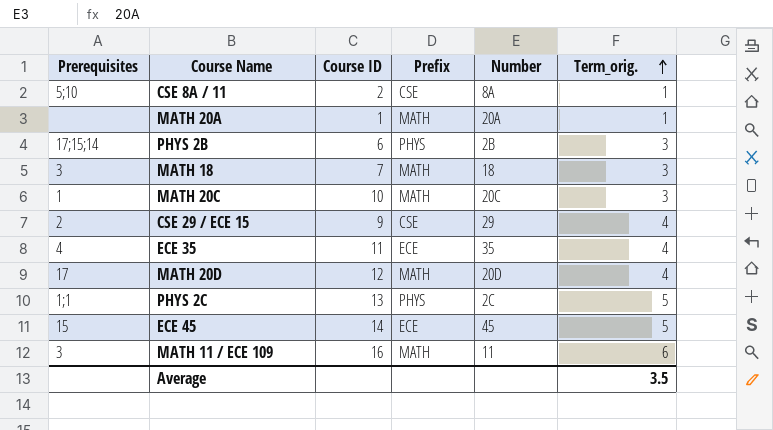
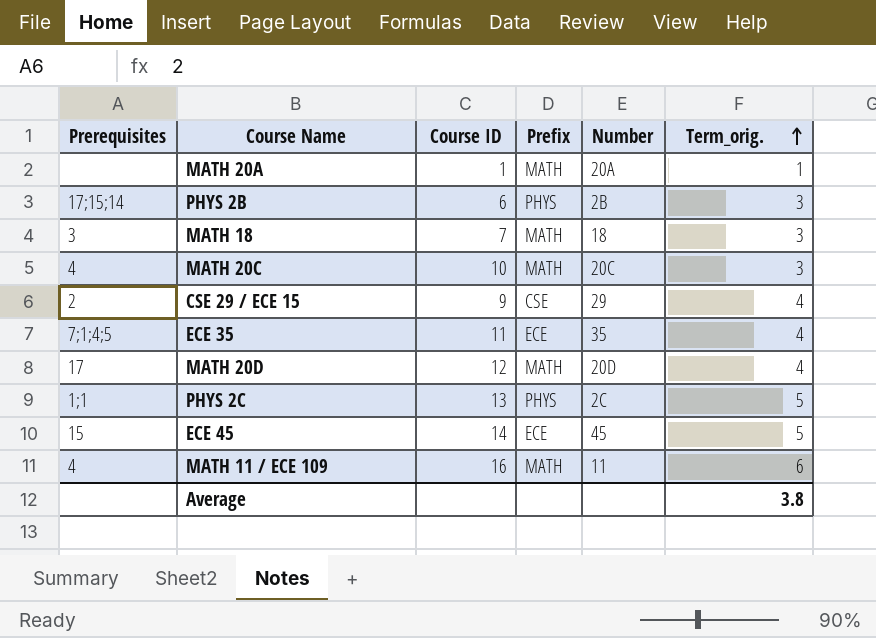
row CSE 8A / 11: 5;10 | 2 | CSE | 8A | 1 -> none
MATH 20C | Prerequisites: 1 -> 4
ECE 35 | Prerequisites: 4 -> 7;1;4;5
MATH 11 / ECE 109 | Prerequisites: 3 -> 4
Average | Term_orig.: 3.5 -> 3.8

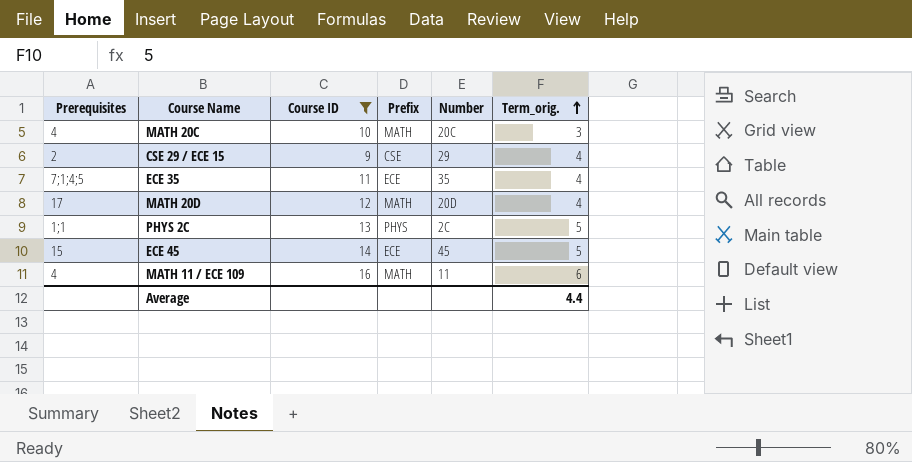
filter: none -> Course ID >= 9
Average | Term_orig.: 3.8 -> 4.4

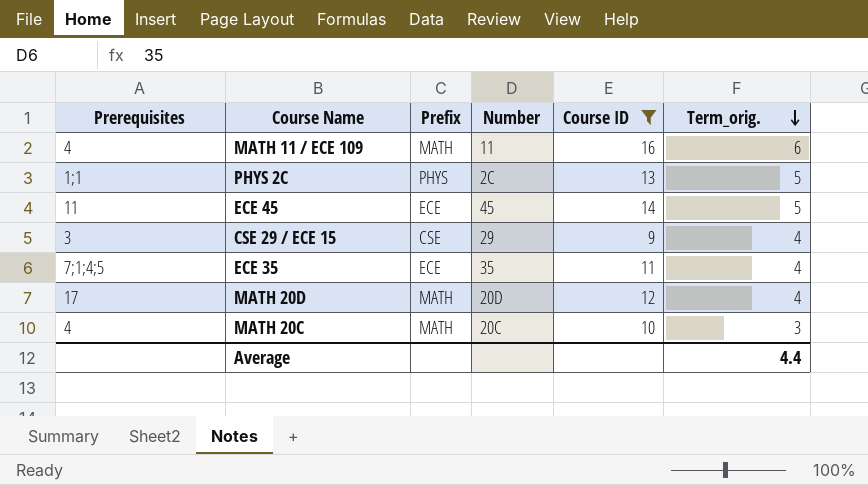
row order: Term_orig. ascending -> Term_orig. descending
column Course ID | position: 3 -> 5
ECE 45 | Prerequisites: 15 -> 11
CSE 29 / ECE 15 | Prerequisites: 2 -> 3

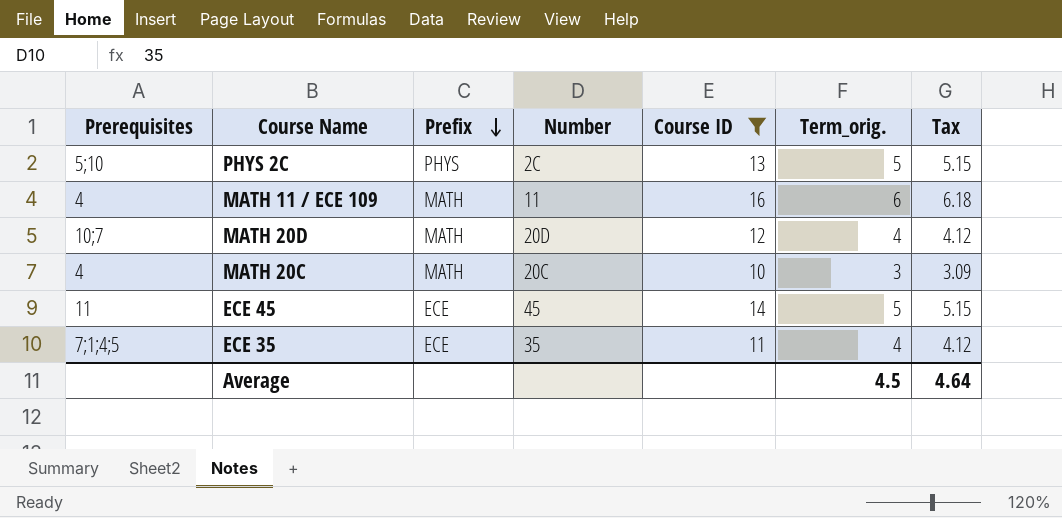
row order: Term_orig. descending -> Prefix descending
column Tax | formula: none -> [Term_orig.] * 1.03
row CSE 29 / ECE 15: 3 | CSE | 29 | 9 | 4 -> none
PHYS 2C | Prerequisites: 1;1 -> 5;10
MATH 20D | Prerequisites: 17 -> 10;7
Average | Term_orig.: 4.4 -> 4.5

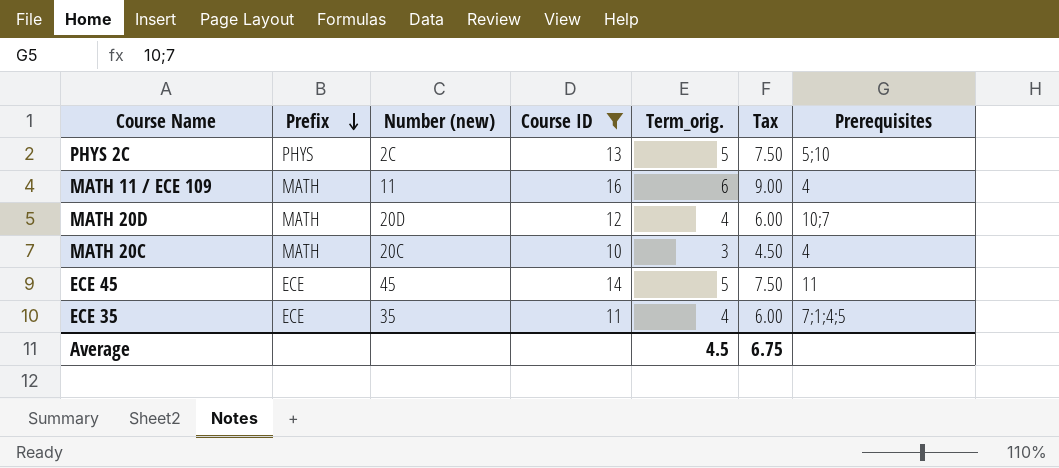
column name: Number -> Number (new)
column Tax | formula: [Term_orig.] * 1.03 -> [Term_orig.] * 1.5
column Prerequisites | position: 1 -> 7
Average | Tax: 4.64 -> 6.75

